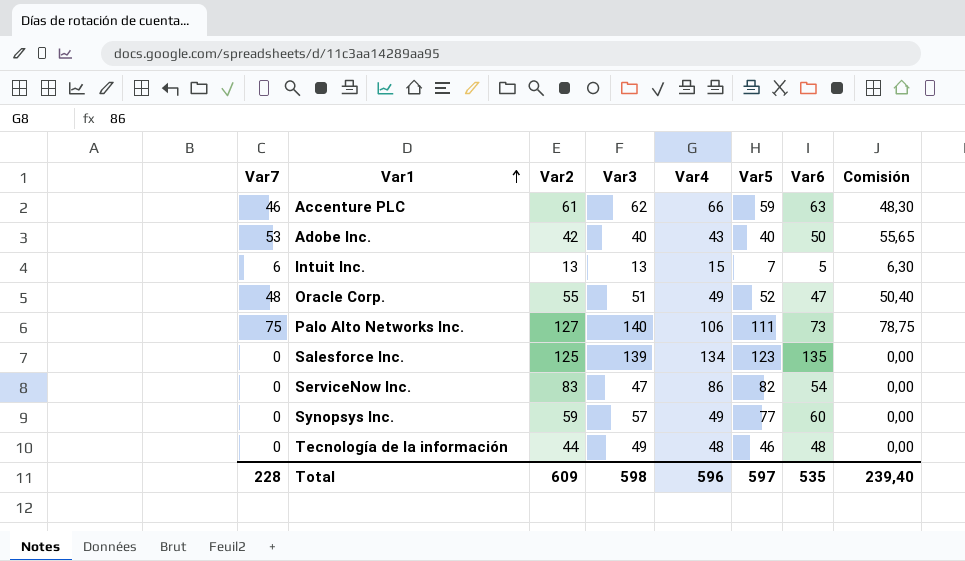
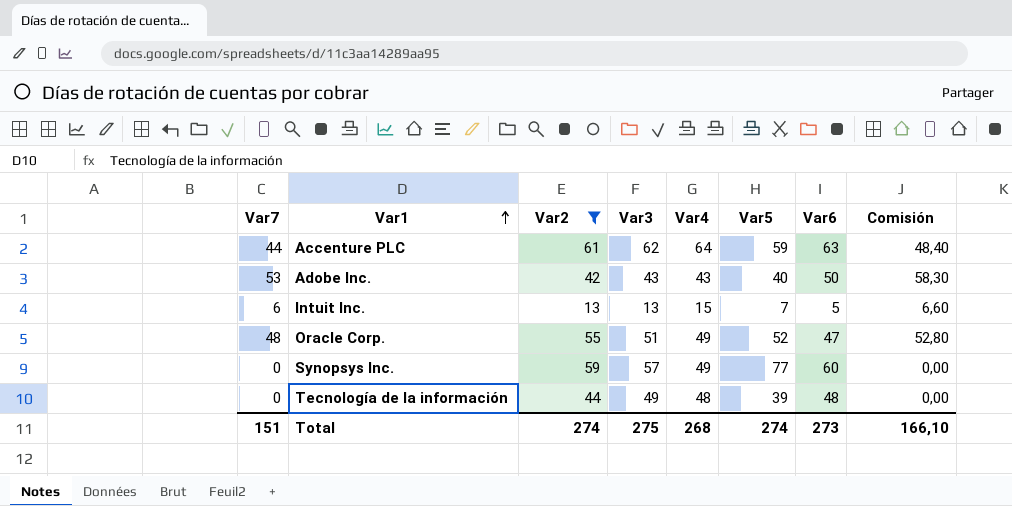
filter: none -> Var2 <= 61
column Comisión | formula: [Var7] * 1,05 -> [Var7] * 1,1
Accenture PLC | Var7: 46 -> 44
Accenture PLC | Var4: 66 -> 64
Adobe Inc. | Var3: 40 -> 43
Tecnología de la información | Var5: 46 -> 39
Total | Var7: 228 -> 151
Total | Var2: 609 -> 274
Total | Var3: 598 -> 275
Total | Var4: 596 -> 268
Total | Var5: 597 -> 274
Total | Var6: 535 -> 273
Total | Comisión: 239,40 -> 166,10

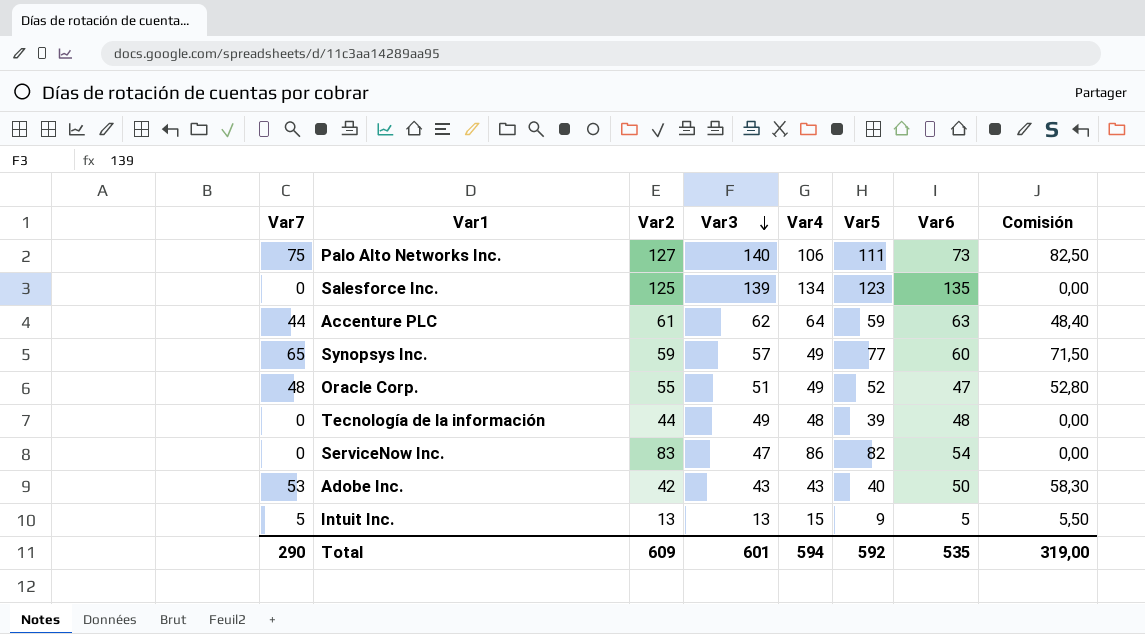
filter: Var2 <= 61 -> none
row order: Var1 ascending -> Var3 descending
Synopsys Inc. | Var7: 0 -> 65
Synopsys Inc. | Comisión: 0,00 -> 71,50
Intuit Inc. | Var7: 6 -> 5
Intuit Inc. | Var5: 7 -> 9
Intuit Inc. | Comisión: 6,60 -> 5,50
Total | Var7: 151 -> 290
Total | Var2: 274 -> 609
Total | Var3: 275 -> 601
Total | Var4: 268 -> 594
Total | Var5: 274 -> 592
Total | Var6: 273 -> 535
Total | Comisión: 166,10 -> 319,00

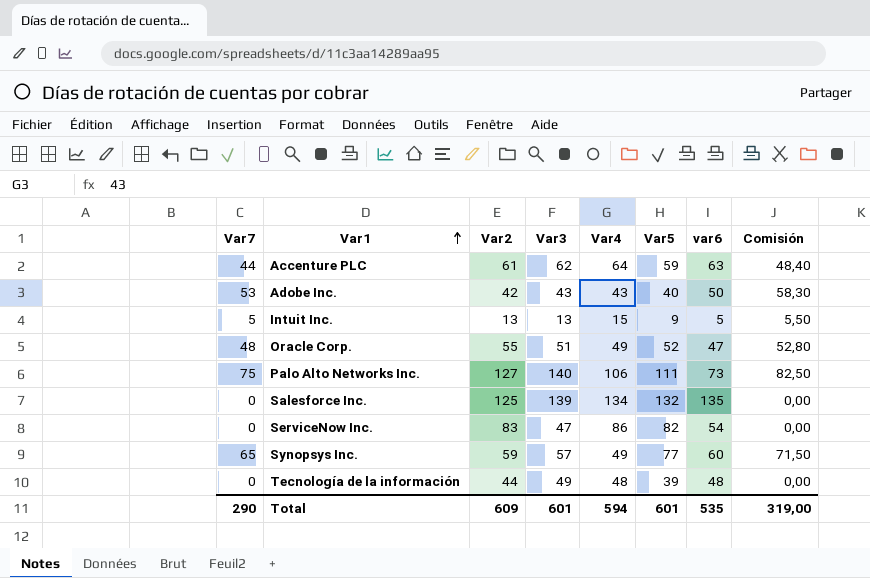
row order: Var3 descending -> Var1 ascending
column name: Var6 -> var6
Salesforce Inc. | Var5: 123 -> 132
Total | Var5: 592 -> 601

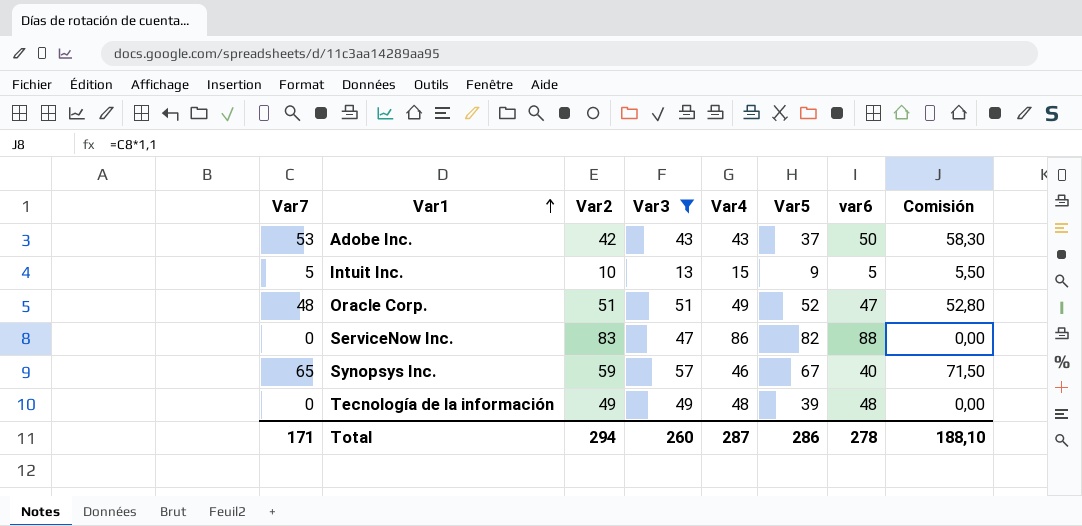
filter: none -> Var3 <= 57
Adobe Inc. | Var5: 40 -> 37
Intuit Inc. | Var2: 13 -> 10
Oracle Corp. | Var2: 55 -> 51
ServiceNow Inc. | var6: 54 -> 88
Synopsys Inc. | Var4: 49 -> 46
Synopsys Inc. | Var5: 77 -> 67
Synopsys Inc. | var6: 60 -> 40
Tecnología de la información | Var2: 44 -> 49
Total | Var7: 290 -> 171
Total | Var2: 609 -> 294
Total | Var3: 601 -> 260
Total | Var4: 594 -> 287
Total | Var5: 601 -> 286
Total | var6: 535 -> 278
Total | Comisión: 319,00 -> 188,10

